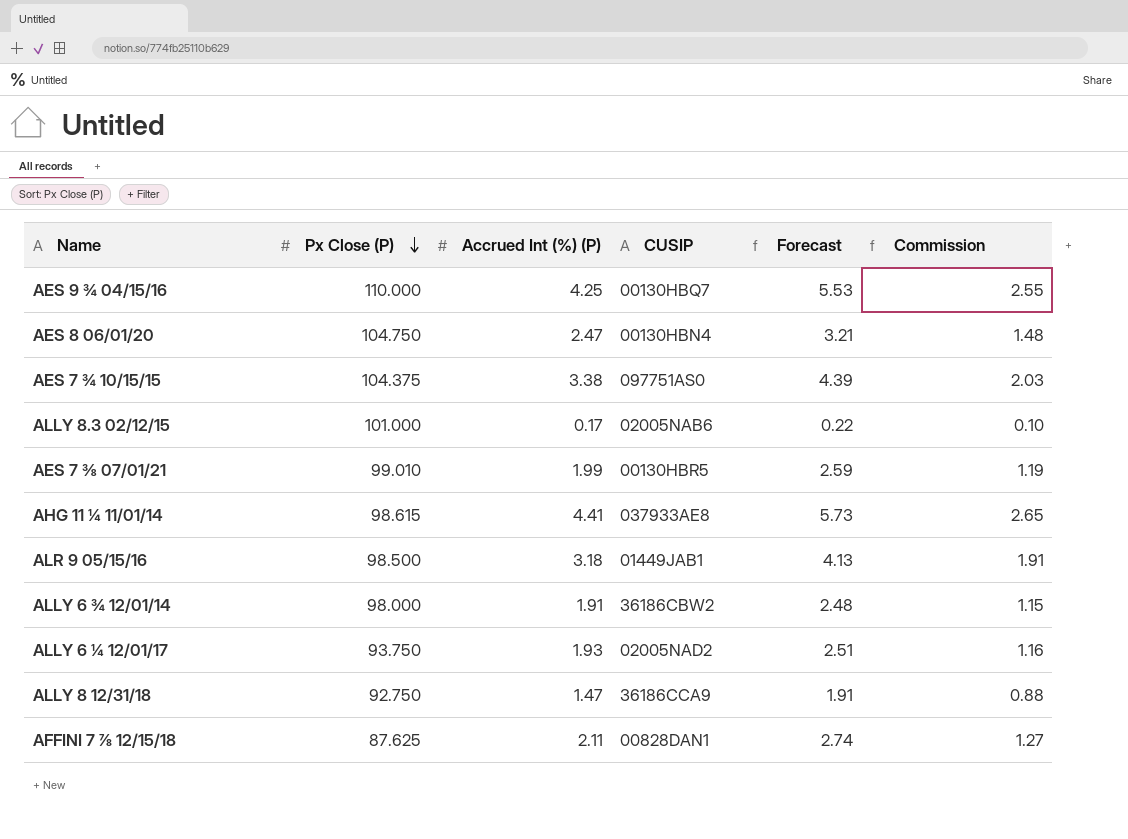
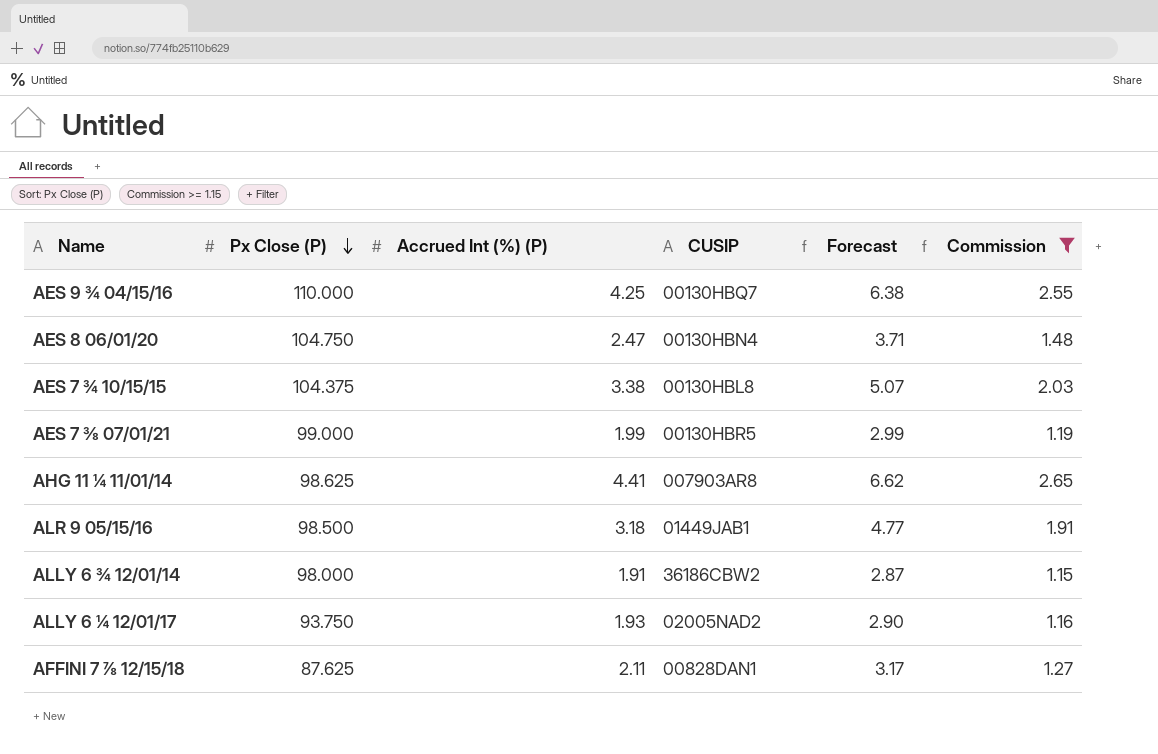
filter: none -> Commission >= 1.15
column Forecast | formula: [Accrued Int (%) (P)] * 1.3 -> [Accrued Int (%) (P)] * 1.5
AES 7 ¾ 10/15/15 | CUSIP: 097751AS0 -> 00130HBL8
AES 7 ⅜ 07/01/21 | Px Close (P): 99.010 -> 99.000
AHG 11 ¼ 11/01/14 | Px Close (P): 98.615 -> 98.625
AHG 11 ¼ 11/01/14 | CUSIP: 037933AE8 -> 007903AR8

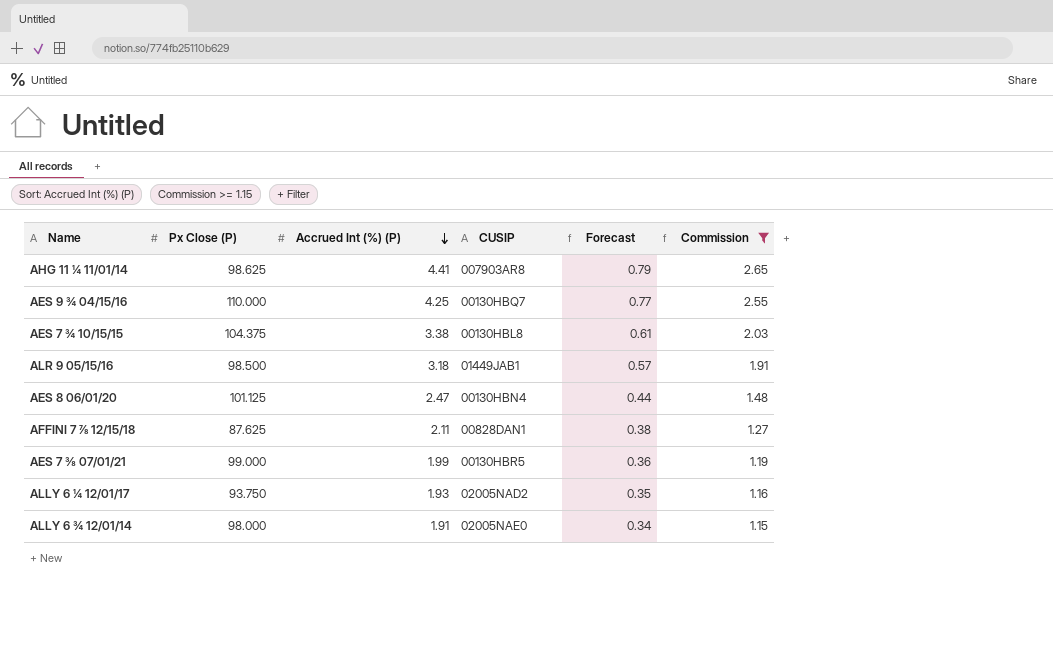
row order: Px Close (P) descending -> Accrued Int (%) (P) descending
column Forecast | formula: [Accrued Int (%) (P)] * 1.5 -> [Accrued Int (%) (P)] * 0.18
AES 8 06/01/20 | Px Close (P): 104.750 -> 101.125
ALLY 6 ¾ 12/01/14 | CUSIP: 36186CBW2 -> 02005NAE0

